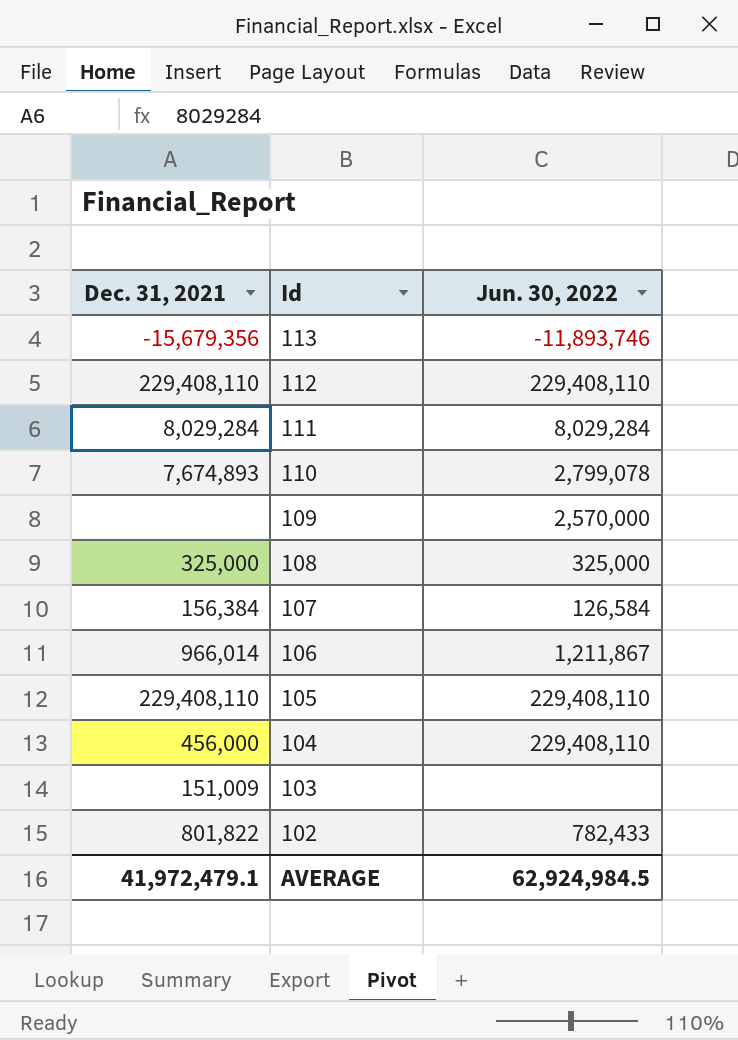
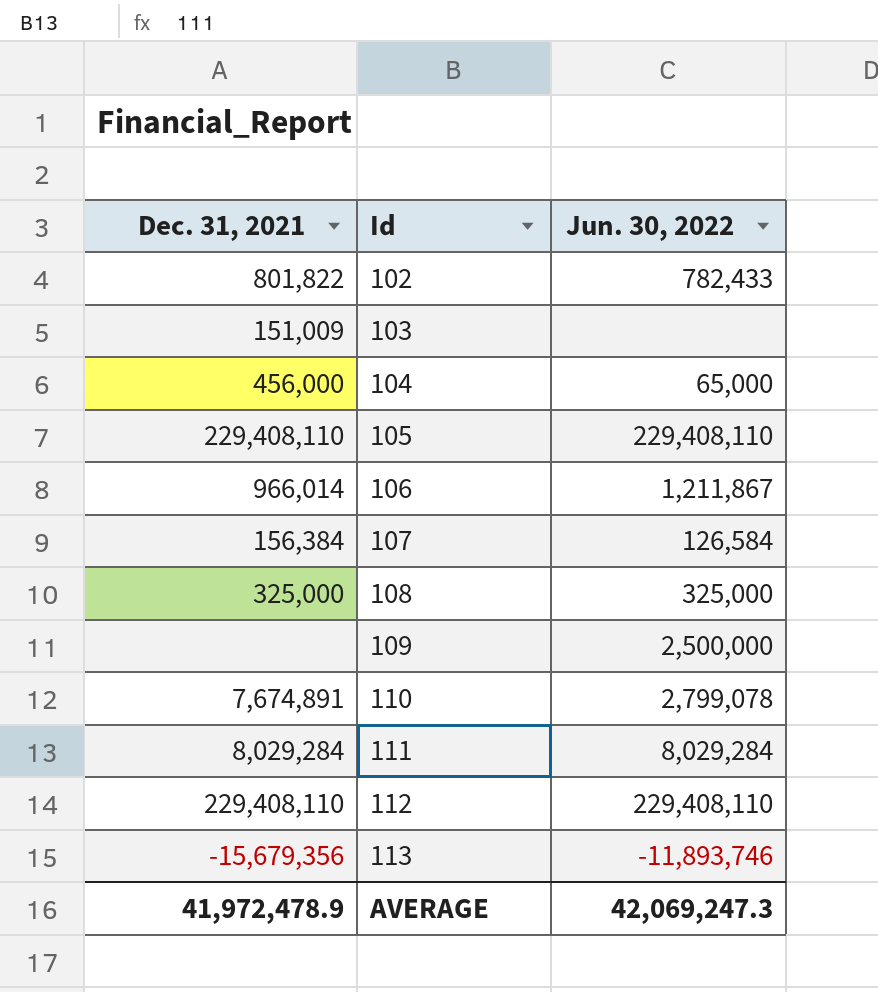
row order: Id descending -> Id ascending
104 | Jun. 30, 2022: 229,408,110 -> 65,000
109 | Jun. 30, 2022: 2,570,000 -> 2,500,000
110 | Dec. 31, 2021: 7,674,893 -> 7,674,891
AVERAGE | Dec. 31, 2021: 41,972,479.1 -> 41,972,478.9
AVERAGE | Jun. 30, 2022: 62,924,984.5 -> 42,069,247.3

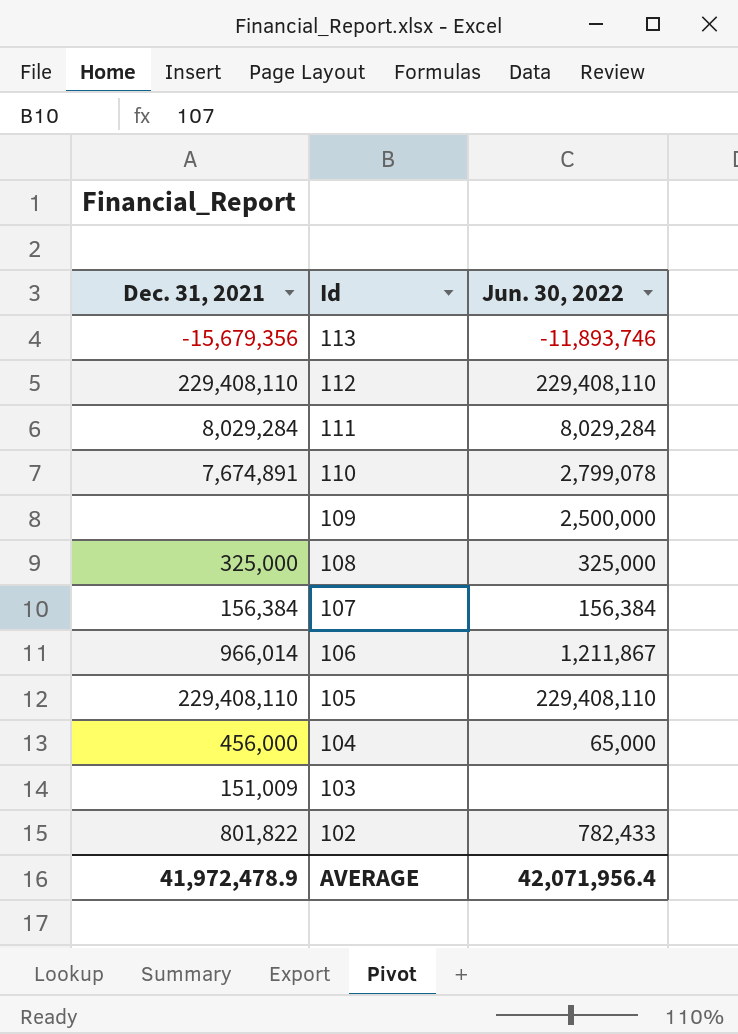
row order: Id ascending -> Id descending
107 | Jun. 30, 2022: 126,584 -> 156,384
AVERAGE | Jun. 30, 2022: 42,069,247.3 -> 42,071,956.4

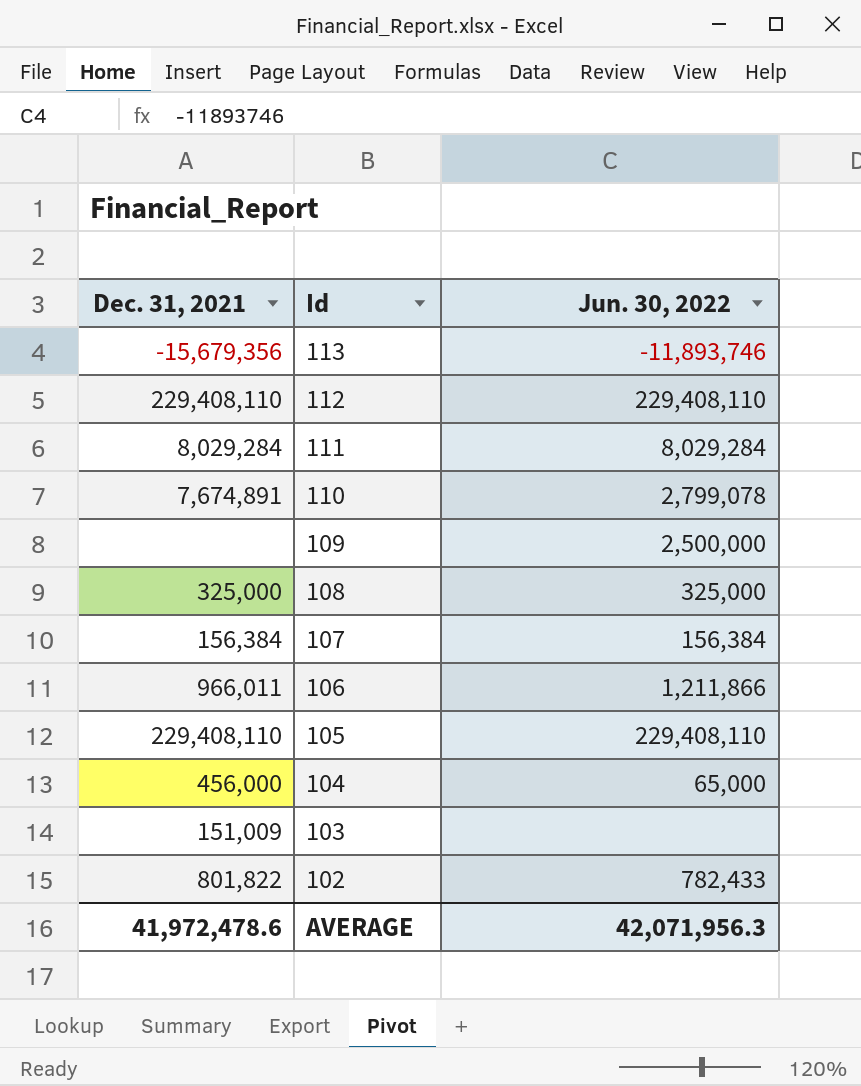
106 | Dec. 31, 2021: 966,014 -> 966,011
106 | Jun. 30, 2022: 1,211,867 -> 1,211,866
AVERAGE | Dec. 31, 2021: 41,972,478.9 -> 41,972,478.6
AVERAGE | Jun. 30, 2022: 42,071,956.4 -> 42,071,956.3

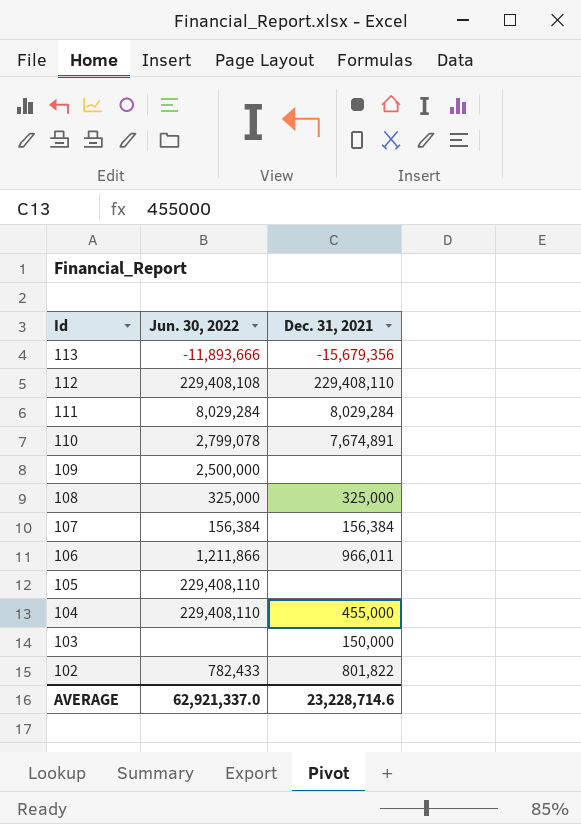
column Dec. 31, 2021 | position: 1 -> 3
113 | Jun. 30, 2022: -11,893,746 -> -11,893,666
112 | Jun. 30, 2022: 229,408,110 -> 229,408,108
105 | Dec. 31, 2021: 229,408,110 -> none
104 | Jun. 30, 2022: 65,000 -> 229,408,110
104 | Dec. 31, 2021: 456,000 -> 455,000
103 | Dec. 31, 2021: 151,009 -> 150,000
AVERAGE | Jun. 30, 2022: 42,071,956.3 -> 62,921,337.0
AVERAGE | Dec. 31, 2021: 41,972,478.6 -> 23,228,714.6

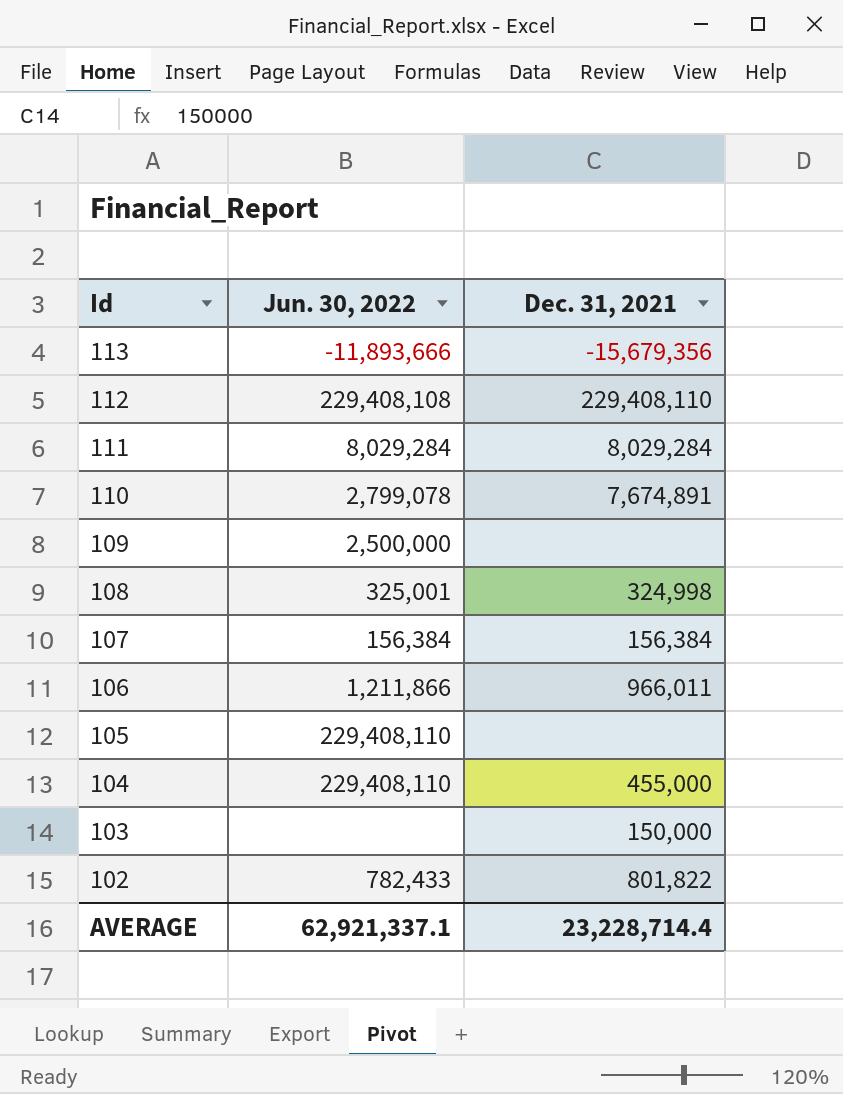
108 | Jun. 30, 2022: 325,000 -> 325,001
108 | Dec. 31, 2021: 325,000 -> 324,998
AVERAGE | Jun. 30, 2022: 62,921,337.0 -> 62,921,337.1
AVERAGE | Dec. 31, 2021: 23,228,714.6 -> 23,228,714.4

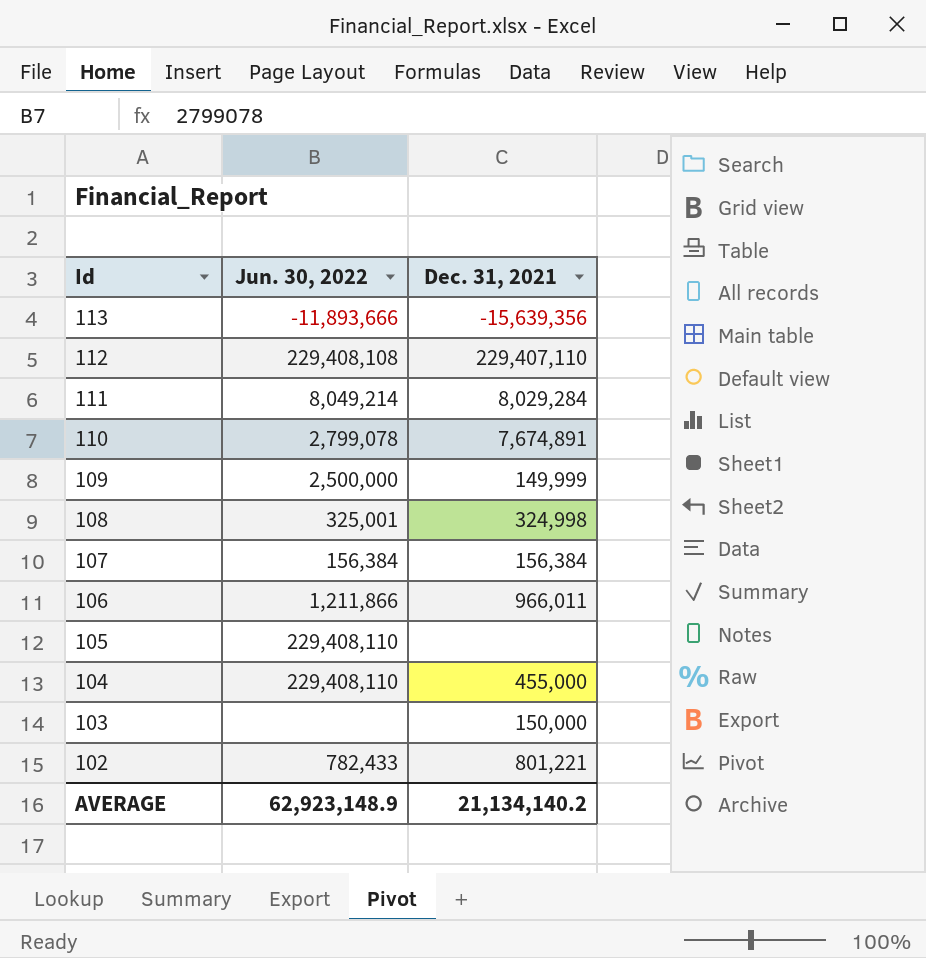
113 | Dec. 31, 2021: -15,679,356 -> -15,639,356
112 | Dec. 31, 2021: 229,408,110 -> 229,407,110
111 | Jun. 30, 2022: 8,029,284 -> 8,049,214
109 | Dec. 31, 2021: none -> 149,999
102 | Dec. 31, 2021: 801,822 -> 801,221
AVERAGE | Jun. 30, 2022: 62,921,337.1 -> 62,923,148.9
AVERAGE | Dec. 31, 2021: 23,228,714.4 -> 21,134,140.2

